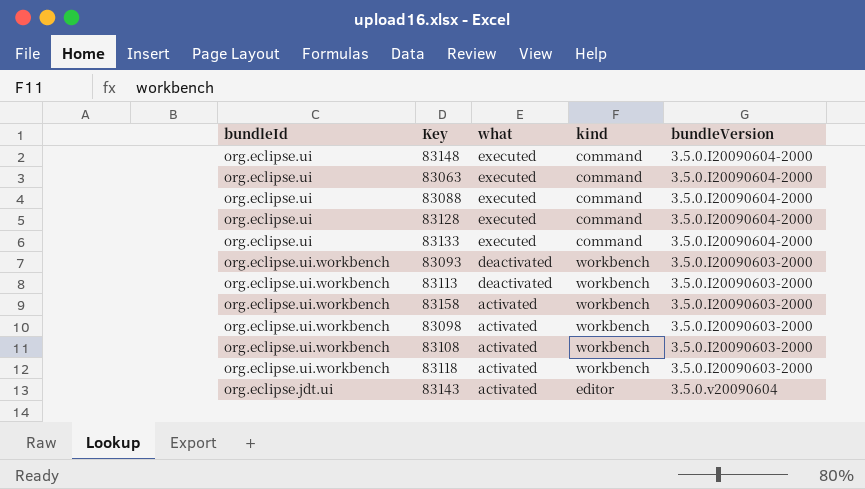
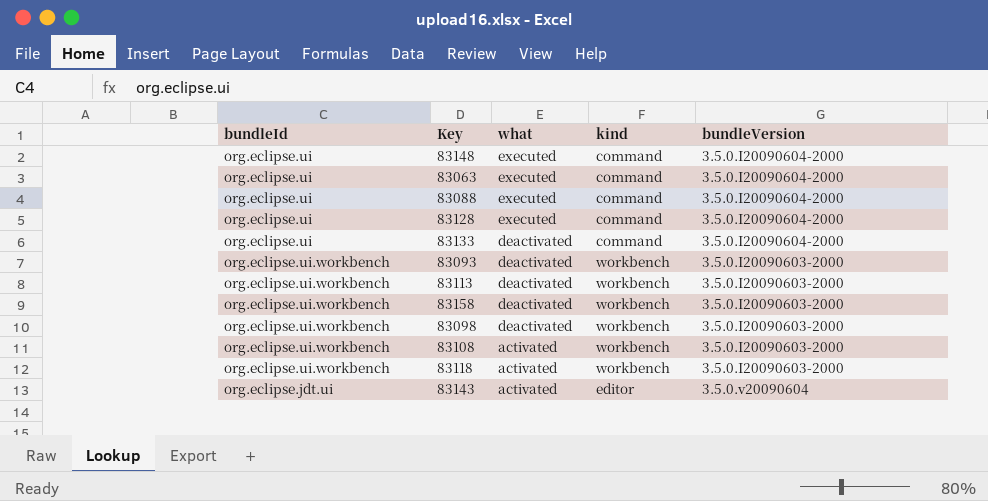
83133 | what: executed -> deactivated
83158 | what: activated -> deactivated
83098 | what: activated -> deactivated

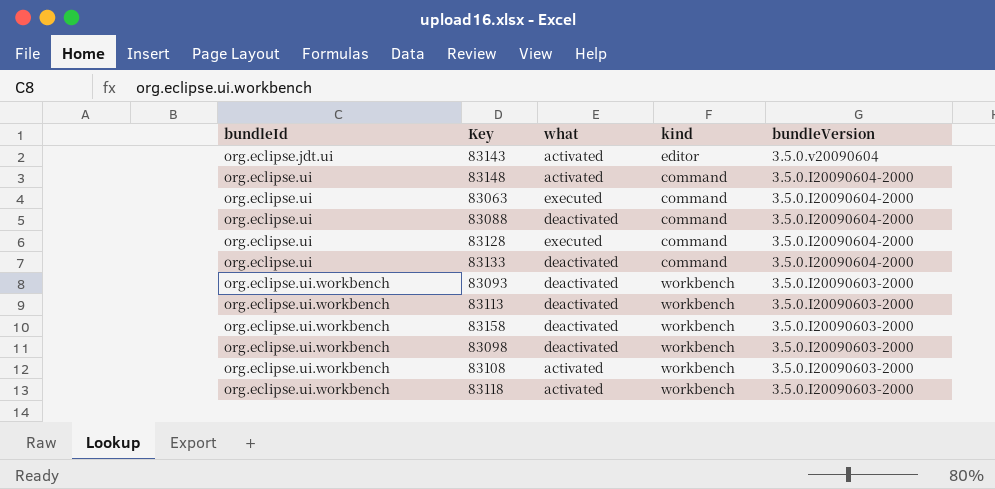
row order: what descending -> bundleId ascending
83148 | what: executed -> activated
83088 | what: executed -> deactivated

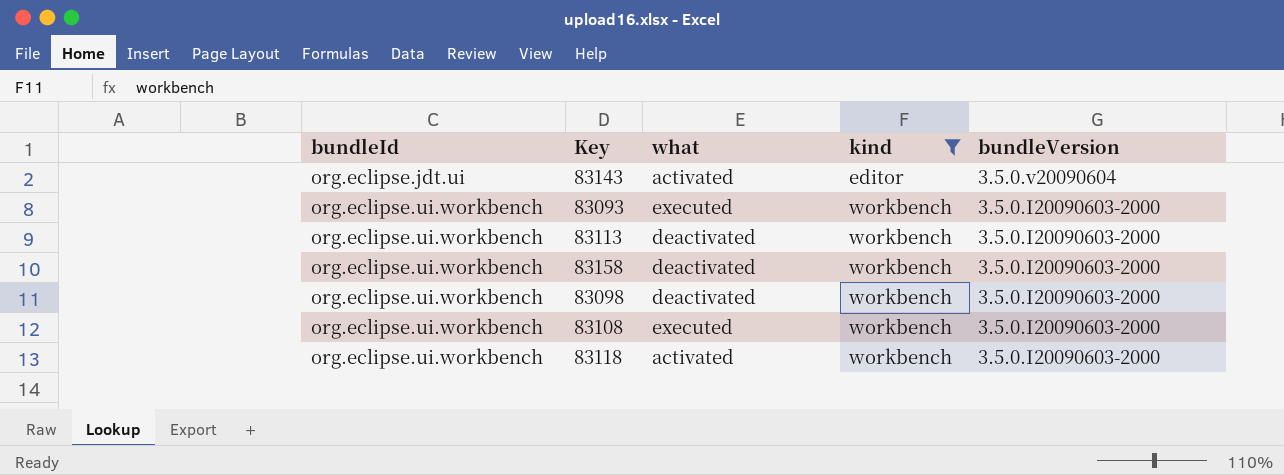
filter: none -> kind != command
83093 | what: deactivated -> executed
83108 | what: activated -> executed

